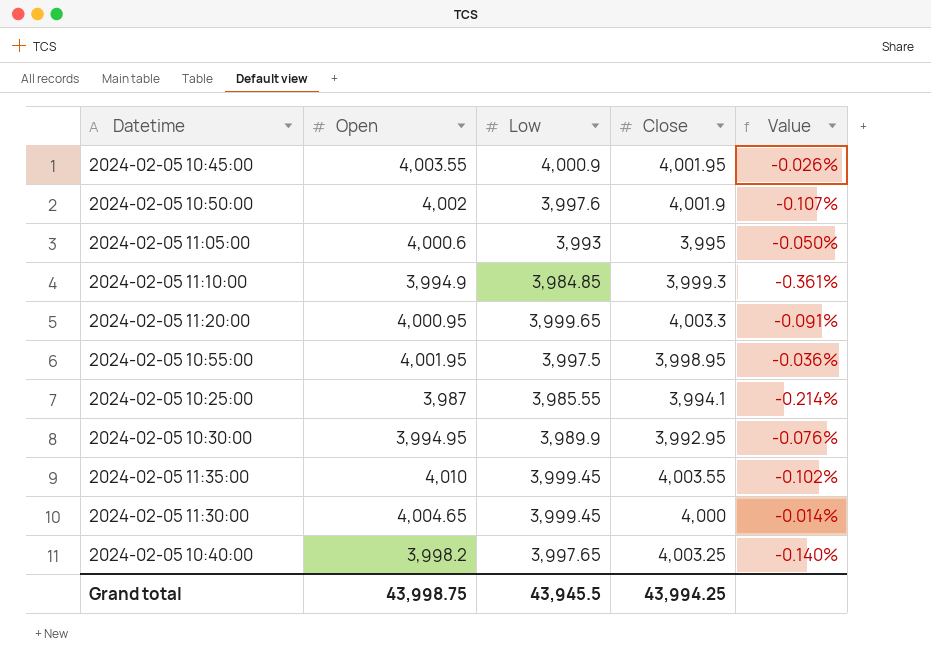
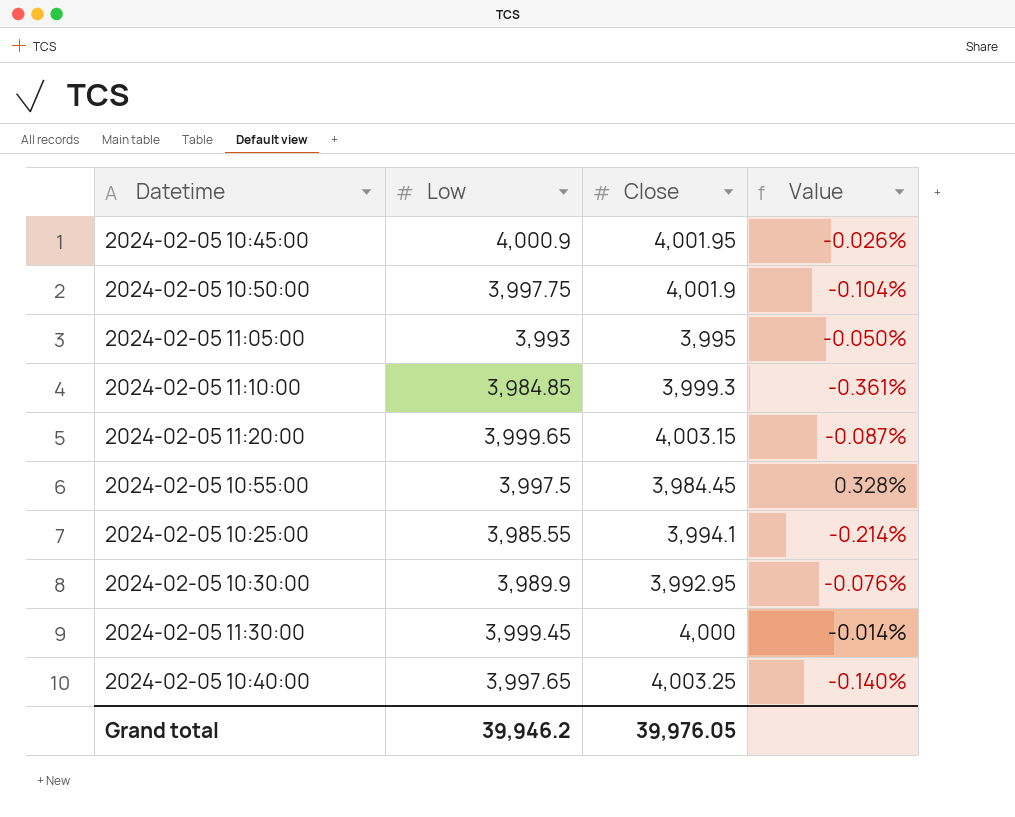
column Open | position: 2 -> none
row 2024-02-05 11:35:00: 4,010 | 3,999.45 | 4,003.55 | -0.102% -> none
2024-02-05 10:50:00 | Low: 3,997.6 -> 3,997.75
2024-02-05 10:50:00 | Value: -0.107% -> -0.104%
2024-02-05 11:20:00 | Close: 4,003.3 -> 4,003.15
2024-02-05 11:20:00 | Value: -0.091% -> -0.087%
2024-02-05 10:55:00 | Close: 3,998.95 -> 3,984.45
2024-02-05 10:55:00 | Value: -0.036% -> 0.328%
Grand total | Low: 43,945.5 -> 39,946.2
Grand total | Close: 43,994.25 -> 39,976.05

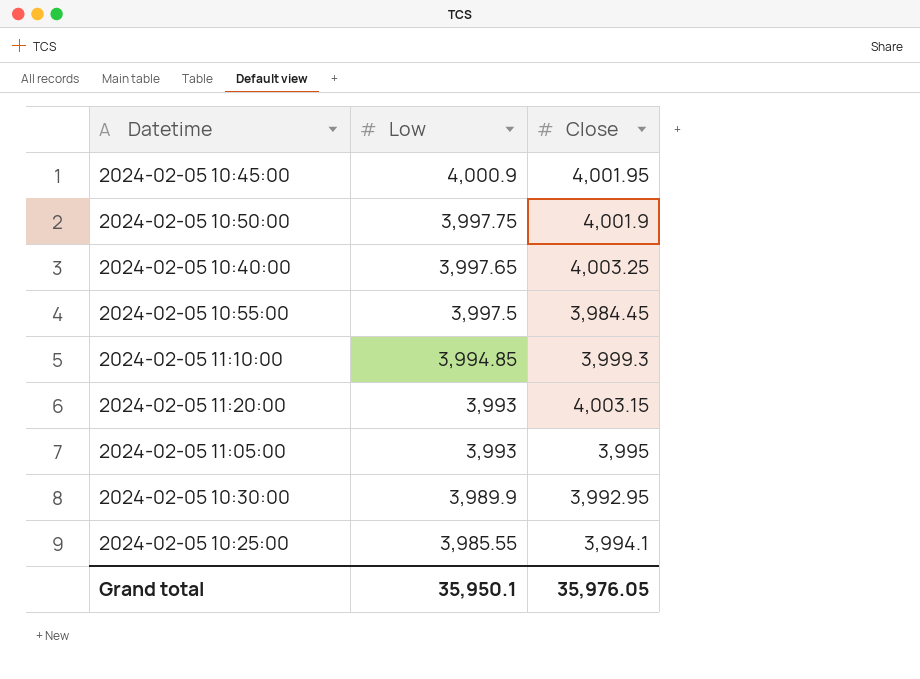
row order: none -> Low descending
column Value | formula: ([Low] - [Close]) / [Close] -> none
row 2024-02-05 11:30:00: 3,999.45 | 4,000 | -0.014% -> none
2024-02-05 11:10:00 | Low: 3,984.85 -> 3,994.85
2024-02-05 11:20:00 | Low: 3,999.65 -> 3,993
Grand total | Low: 39,946.2 -> 35,950.1
Grand total | Close: 39,976.05 -> 35,976.05

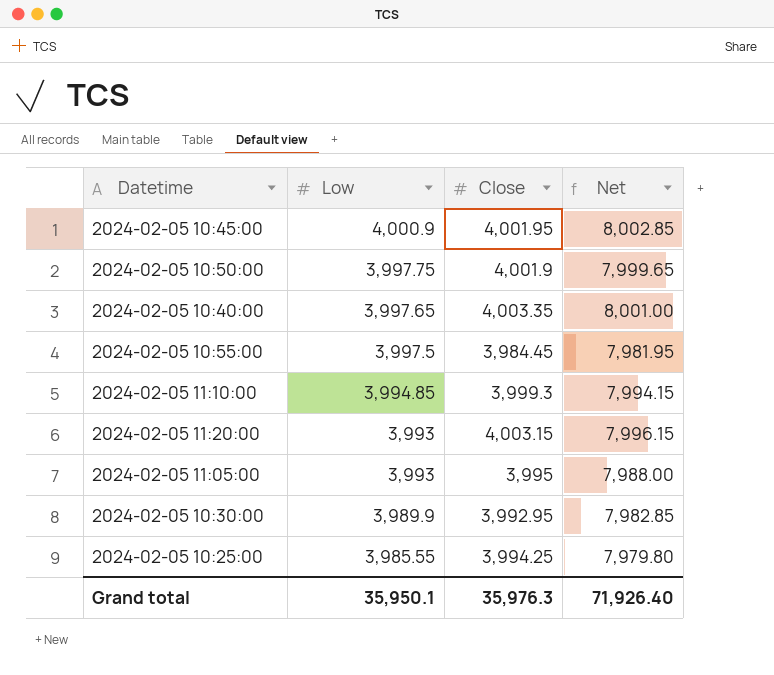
column Net | formula: none -> [Low] + [Close]
2024-02-05 10:40:00 | Close: 4,003.25 -> 4,003.35
2024-02-05 10:25:00 | Close: 3,994.1 -> 3,994.25
Grand total | Close: 35,976.05 -> 35,976.3

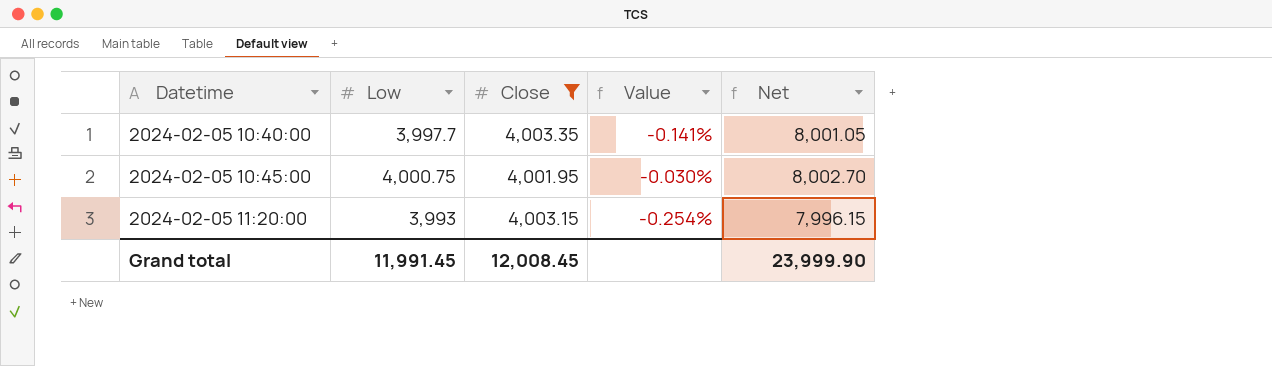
filter: none -> Close >= 4,001.95
row order: Low descending -> Datetime ascending
column Value | formula: none -> ([Low] - [Close]) / [Close]
2024-02-05 10:40:00 | Low: 3,997.65 -> 3,997.7
2024-02-05 10:40:00 | Net: 8,001.00 -> 8,001.05
2024-02-05 10:45:00 | Low: 4,000.9 -> 4,000.75
2024-02-05 10:45:00 | Net: 8,002.85 -> 8,002.70
Grand total | Low: 35,950.1 -> 11,991.45
Grand total | Close: 35,976.3 -> 12,008.45
Grand total | Net: 71,926.40 -> 23,999.90

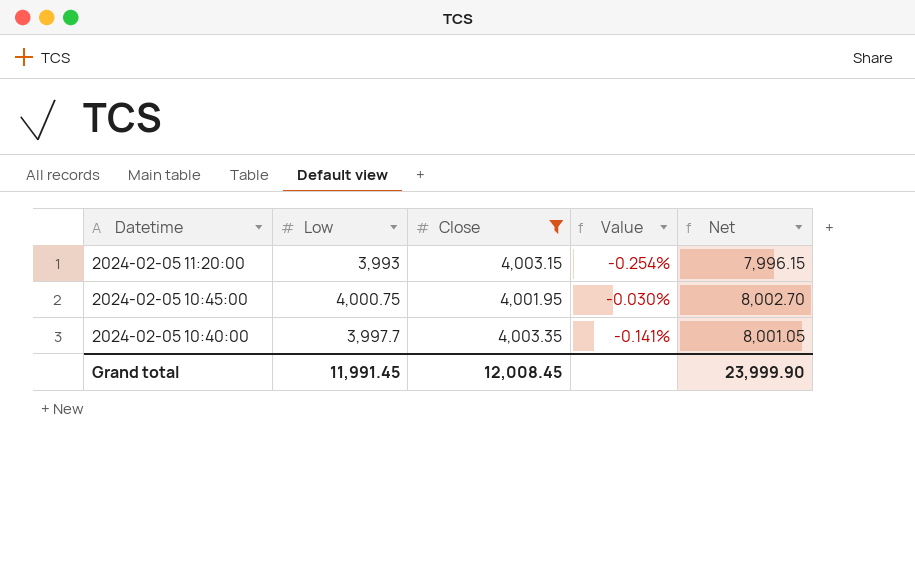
row order: Datetime ascending -> Datetime descending

